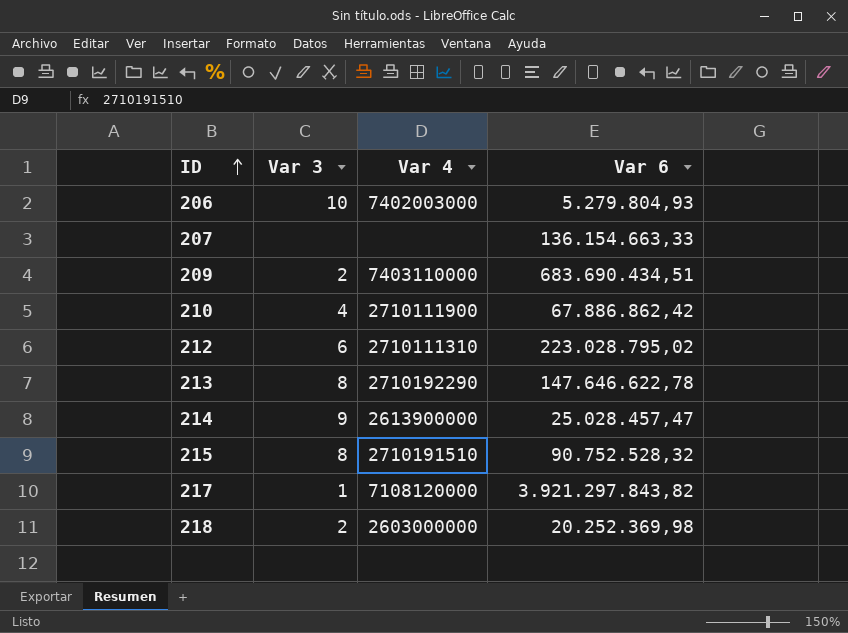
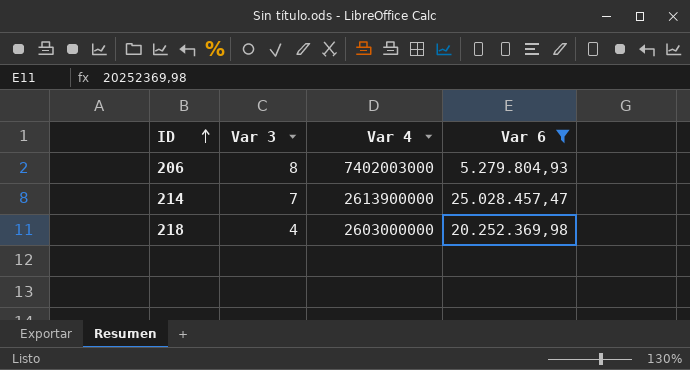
filter: none -> Var 6 <= 25.028.457,47
206 | Var 3: 10 -> 8
214 | Var 3: 9 -> 7
218 | Var 3: 2 -> 4

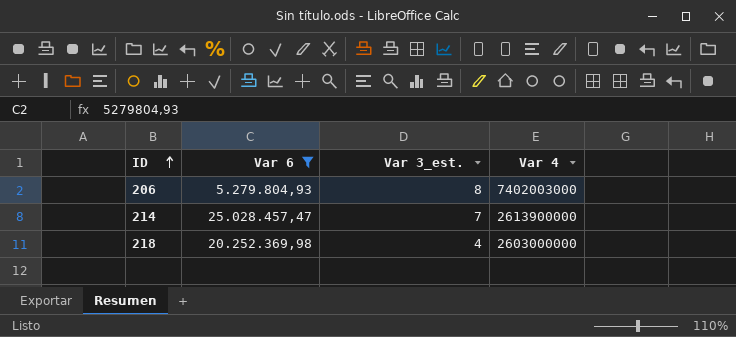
column Var 6 | position: 4 -> 2
column name: Var 3 -> Var 3_est.

